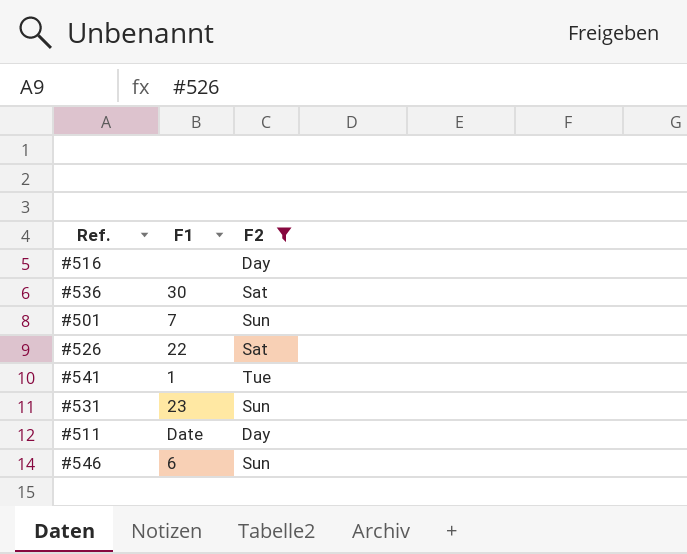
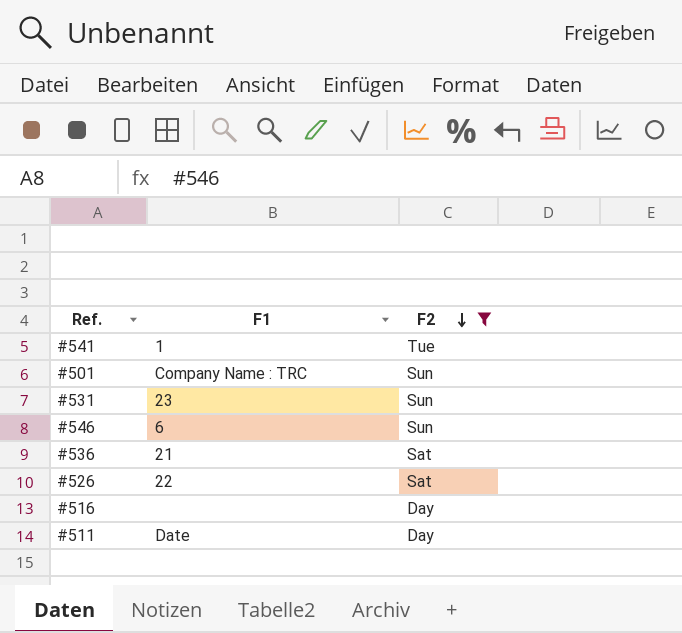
row order: none -> F2 descending
#501 | F1: 7 -> Company Name : TRC
#536 | F1: 30 -> 21

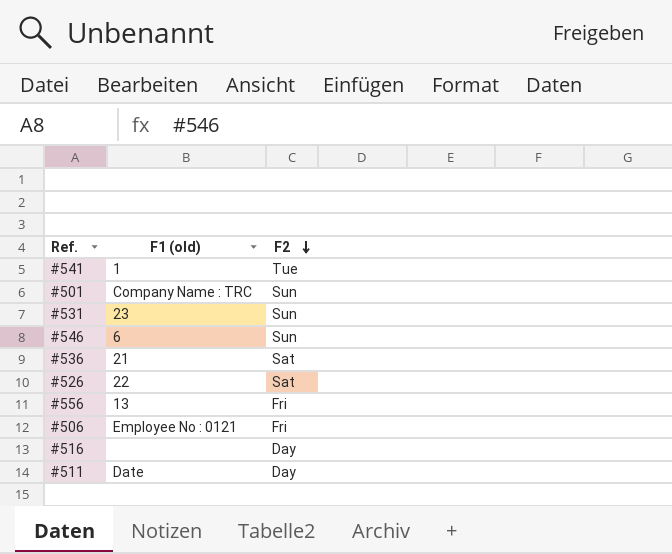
filter: F2 != Fri -> none
column name: F1 -> F1 (old)

